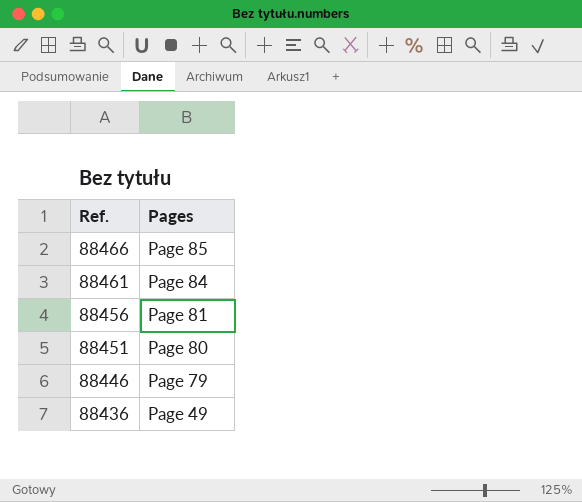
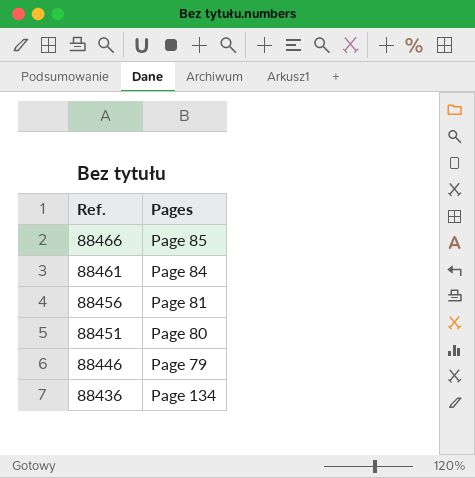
88436 | Pages: Page 49 -> Page 134

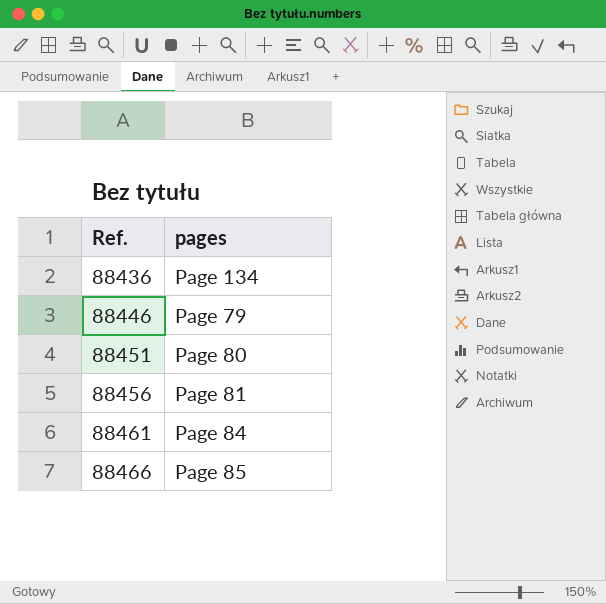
row order: Ref. descending -> Ref. ascending
column name: Pages -> pages

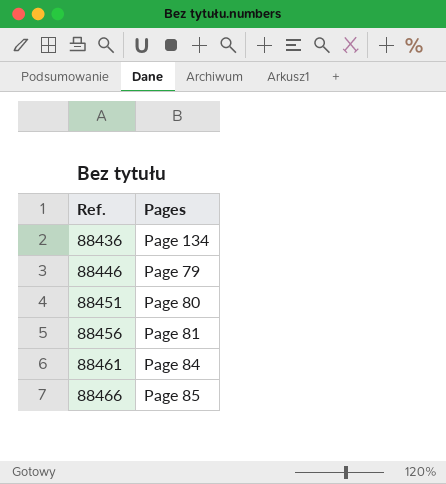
column name: pages -> Pages

